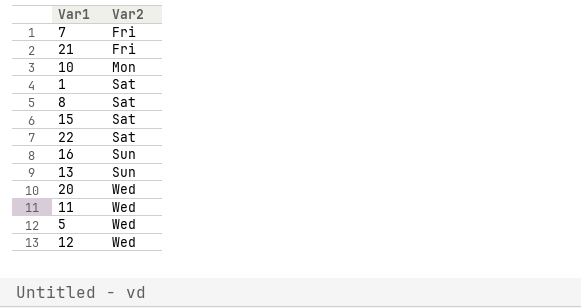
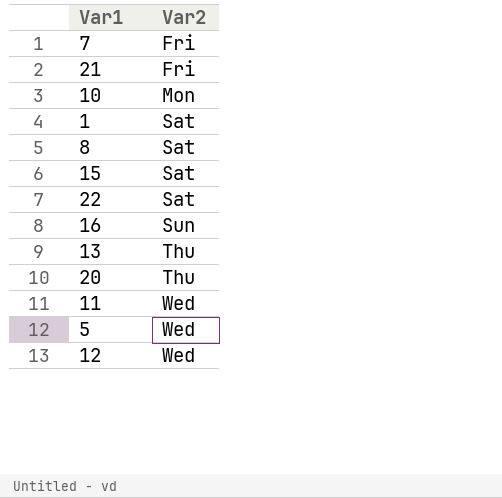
13 | Var2: Sun -> Thu
20 | Var2: Wed -> Thu

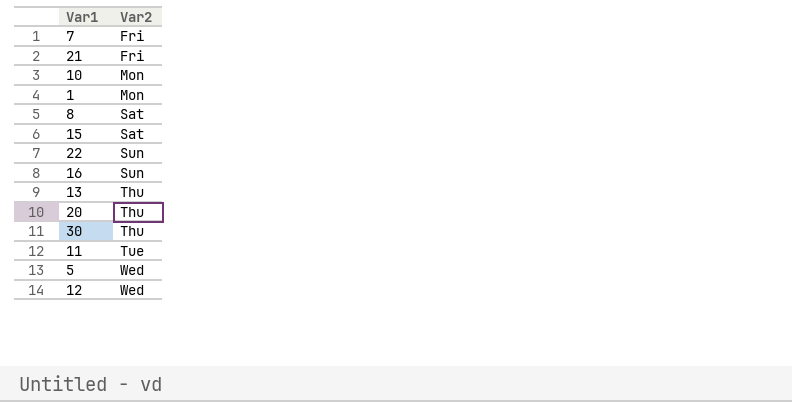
1 | Var2: Sat -> Mon
22 | Var2: Sat -> Sun
row 30: none -> Thu
11 | Var2: Wed -> Tue

